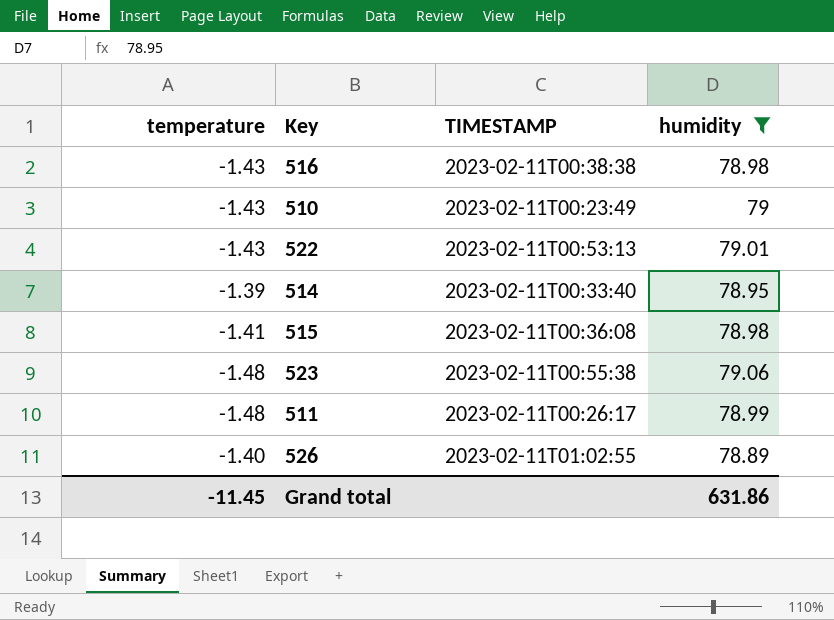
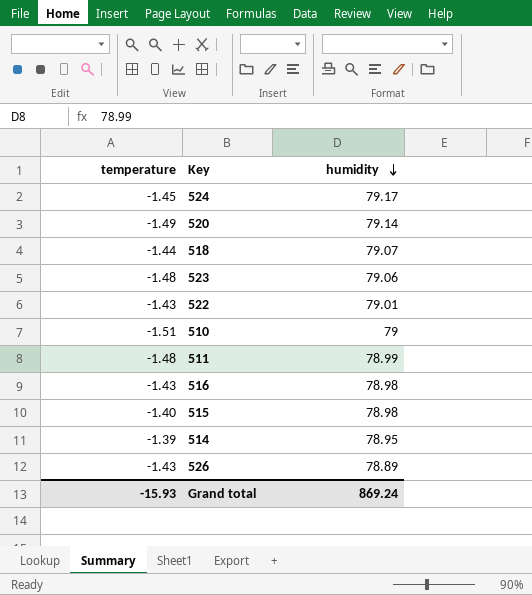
filter: humidity <= 79.06 -> none
row order: none -> humidity descending
column TIMESTAMP | position: 3 -> none
510 | temperature: -1.43 -> -1.51
515 | temperature: -1.41 -> -1.40
526 | temperature: -1.40 -> -1.43
Grand total | temperature: -11.45 -> -15.93
Grand total | humidity: 631.86 -> 869.24

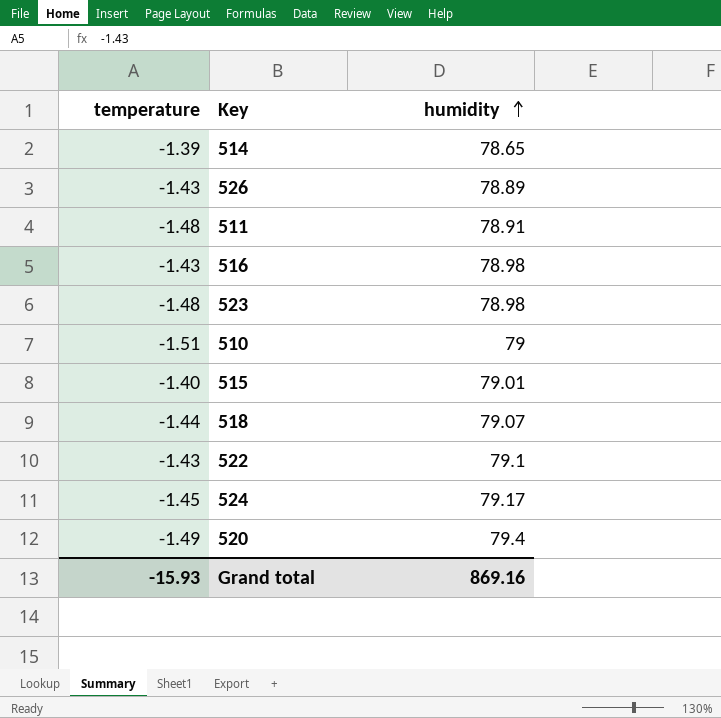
row order: humidity descending -> humidity ascending
514 | humidity: 78.95 -> 78.65
511 | humidity: 78.99 -> 78.91
523 | humidity: 79.06 -> 78.98
515 | humidity: 78.98 -> 79.01
522 | humidity: 79.01 -> 79.1
520 | humidity: 79.14 -> 79.4
Grand total | humidity: 869.24 -> 869.16

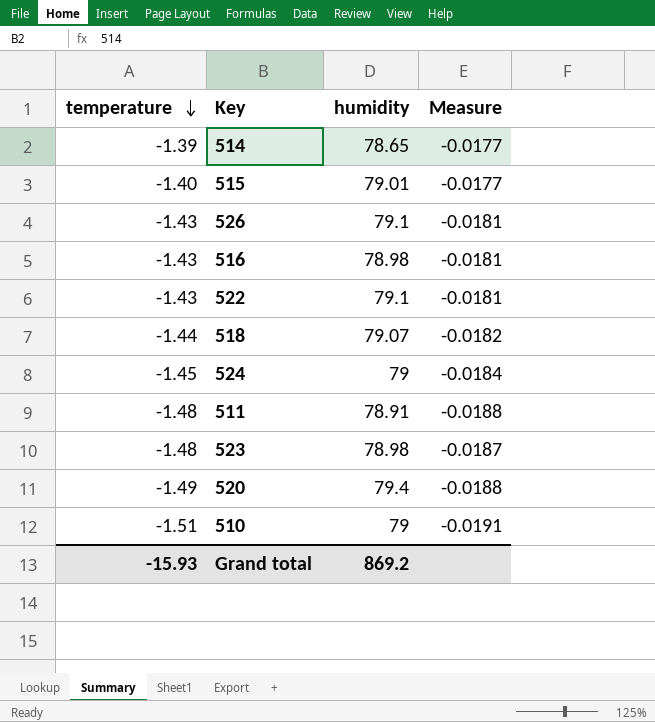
row order: humidity ascending -> temperature descending
column Measure | formula: none -> [temperature] / [humidity]
526 | humidity: 78.89 -> 79.1
524 | humidity: 79.17 -> 79
Grand total | humidity: 869.16 -> 869.2

